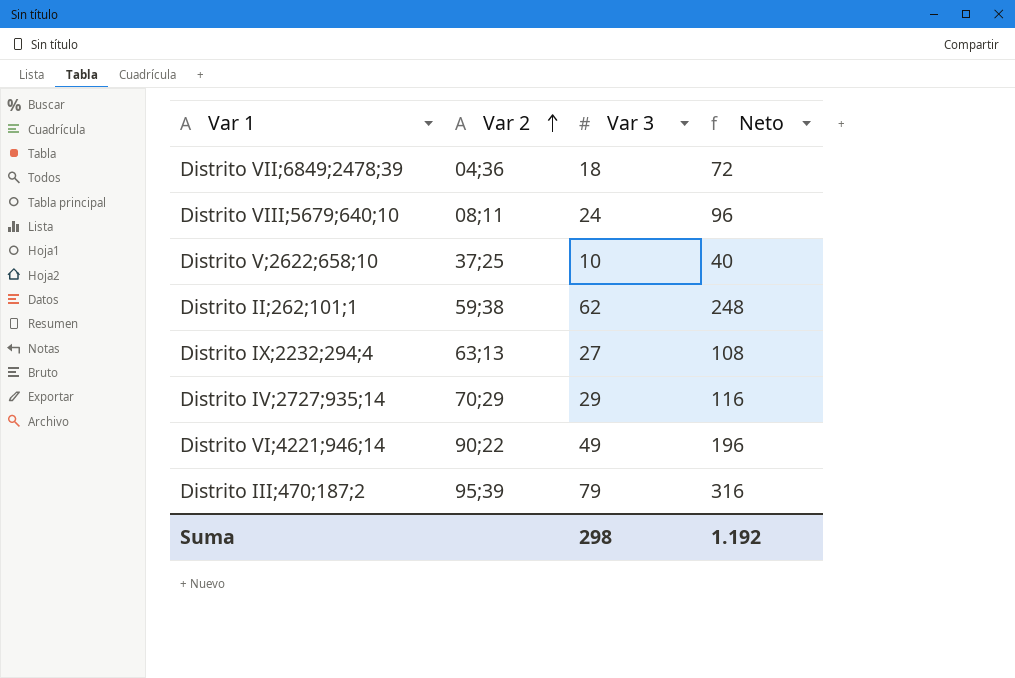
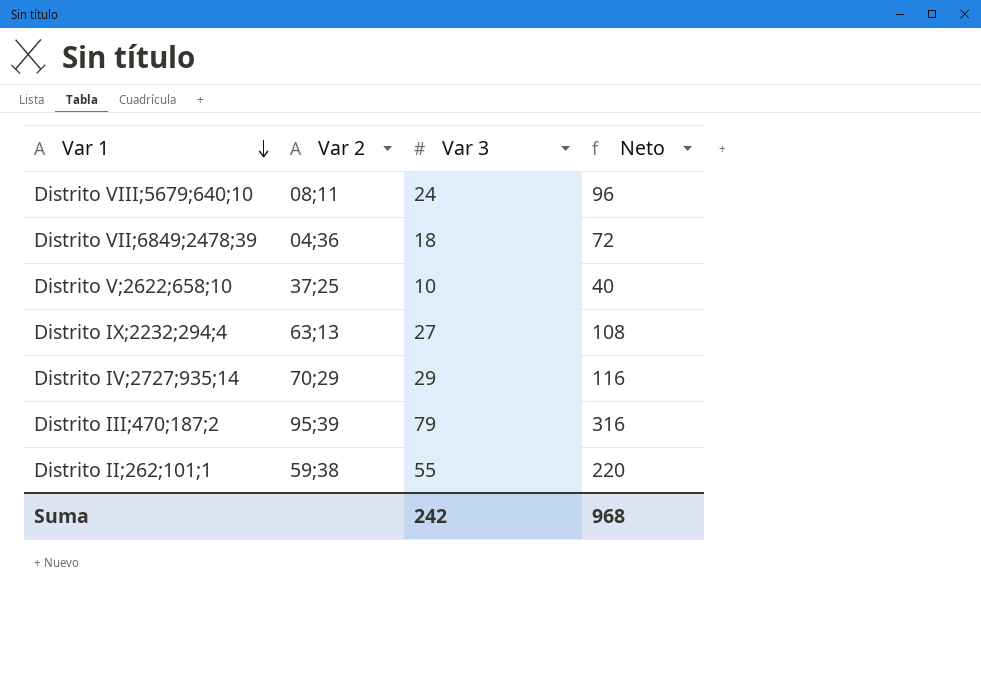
row order: Var 2 ascending -> Var 1 descending
row Distrito VI;4221;946;14: 90;22 | 49 | 196 -> none
Distrito II;262;101;1 | Var 3: 62 -> 55
Distrito II;262;101;1 | Neto: 248 -> 220
Suma | Var 3: 298 -> 242
Suma | Neto: 1.192 -> 968

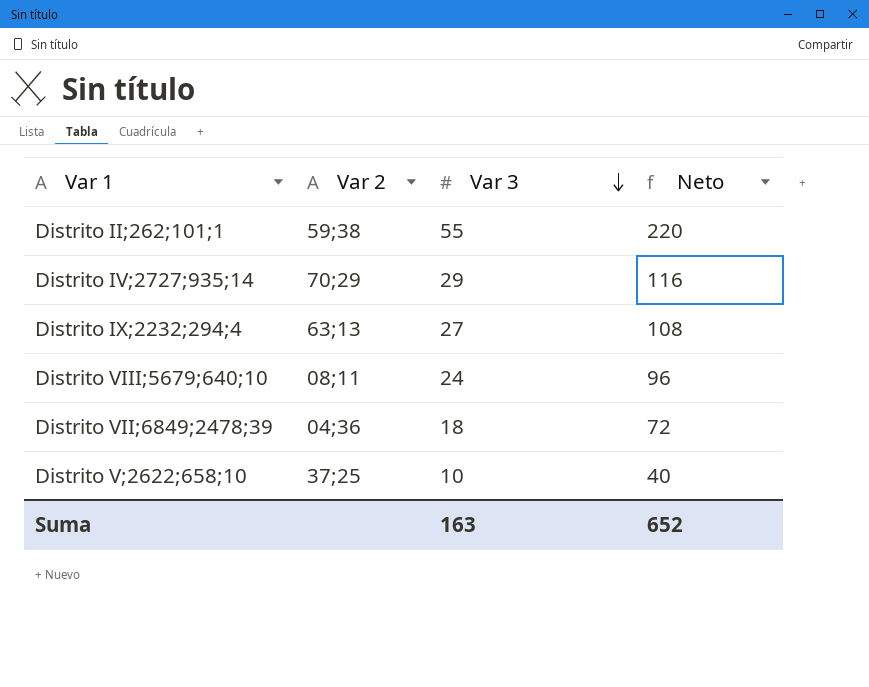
row order: Var 1 descending -> Var 3 descending
row Distrito III;470;187;2: 95;39 | 79 | 316 -> none
Suma | Var 3: 242 -> 163
Suma | Neto: 968 -> 652

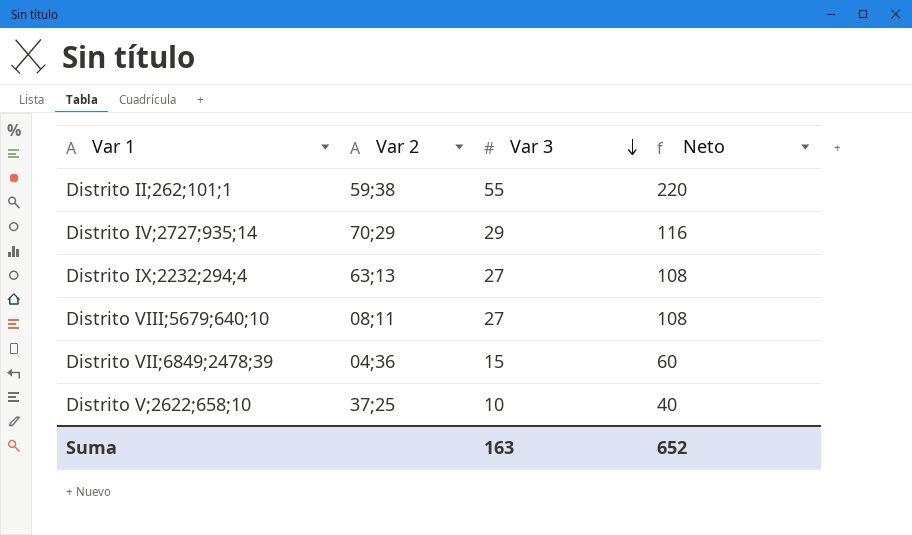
Distrito VIII;5679;640;10 | Var 3: 24 -> 27
Distrito VIII;5679;640;10 | Neto: 96 -> 108
Distrito VII;6849;2478;39 | Var 3: 18 -> 15
Distrito VII;6849;2478;39 | Neto: 72 -> 60

